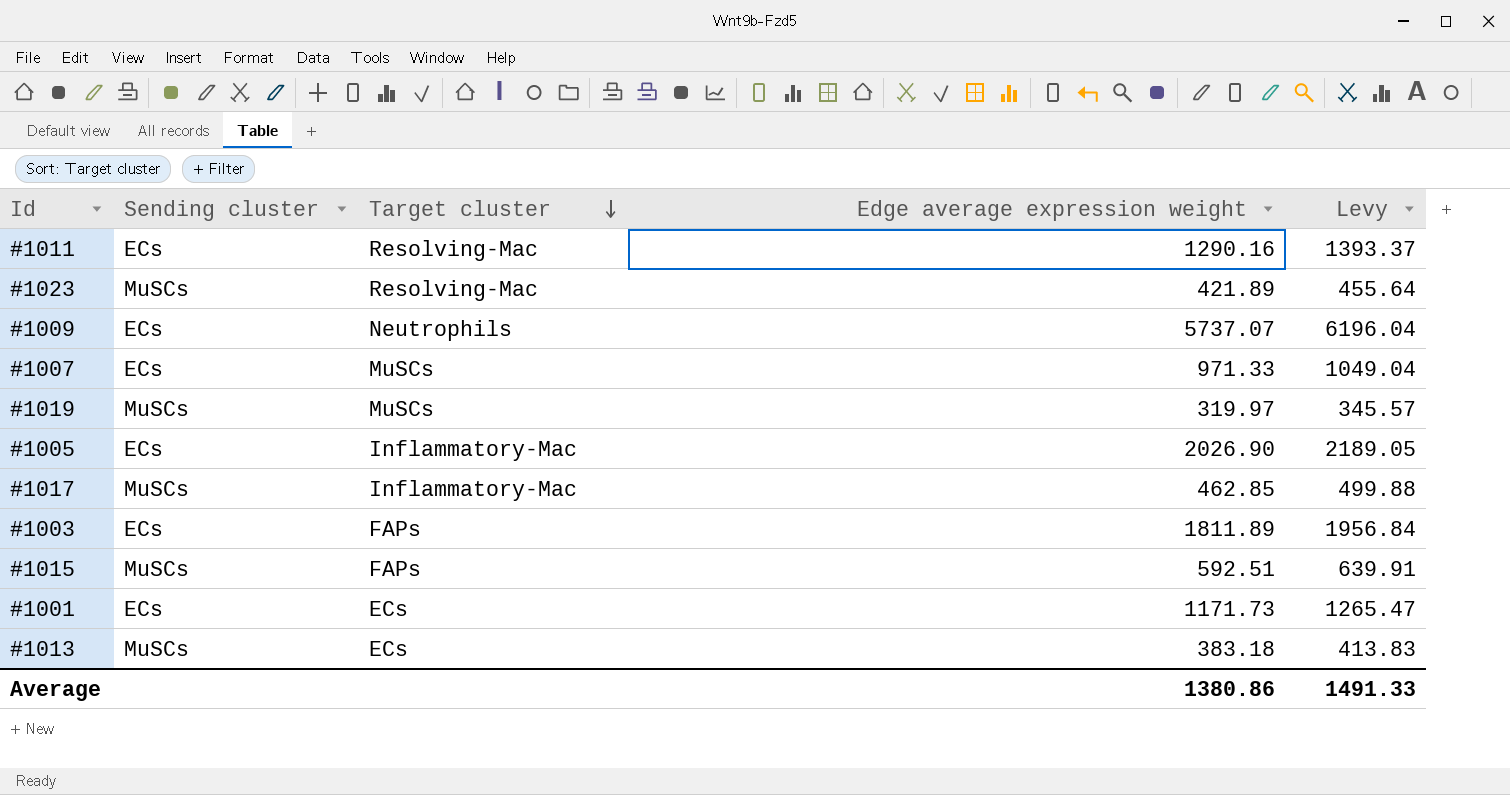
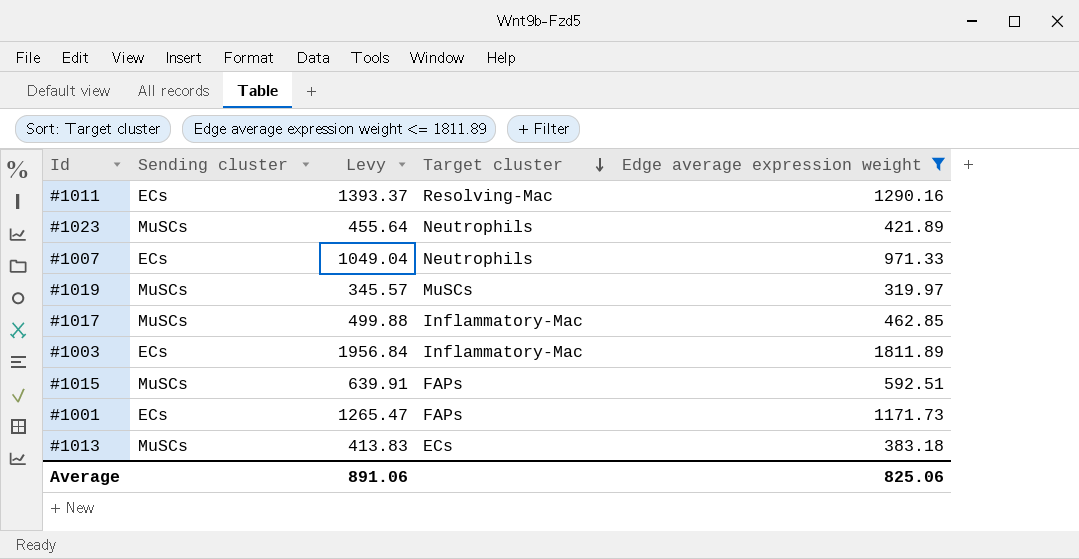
filter: none -> Edge average expression weight <= 1811.89
column Levy | position: 5 -> 3
#1023 | Target cluster: Resolving-Mac -> Neutrophils
#1007 | Target cluster: MuSCs -> Neutrophils
#1003 | Target cluster: FAPs -> Inflammatory-Mac
#1001 | Target cluster: ECs -> FAPs
Average | Levy: 1491.33 -> 891.06
Average | Edge average expression weight: 1380.86 -> 825.06

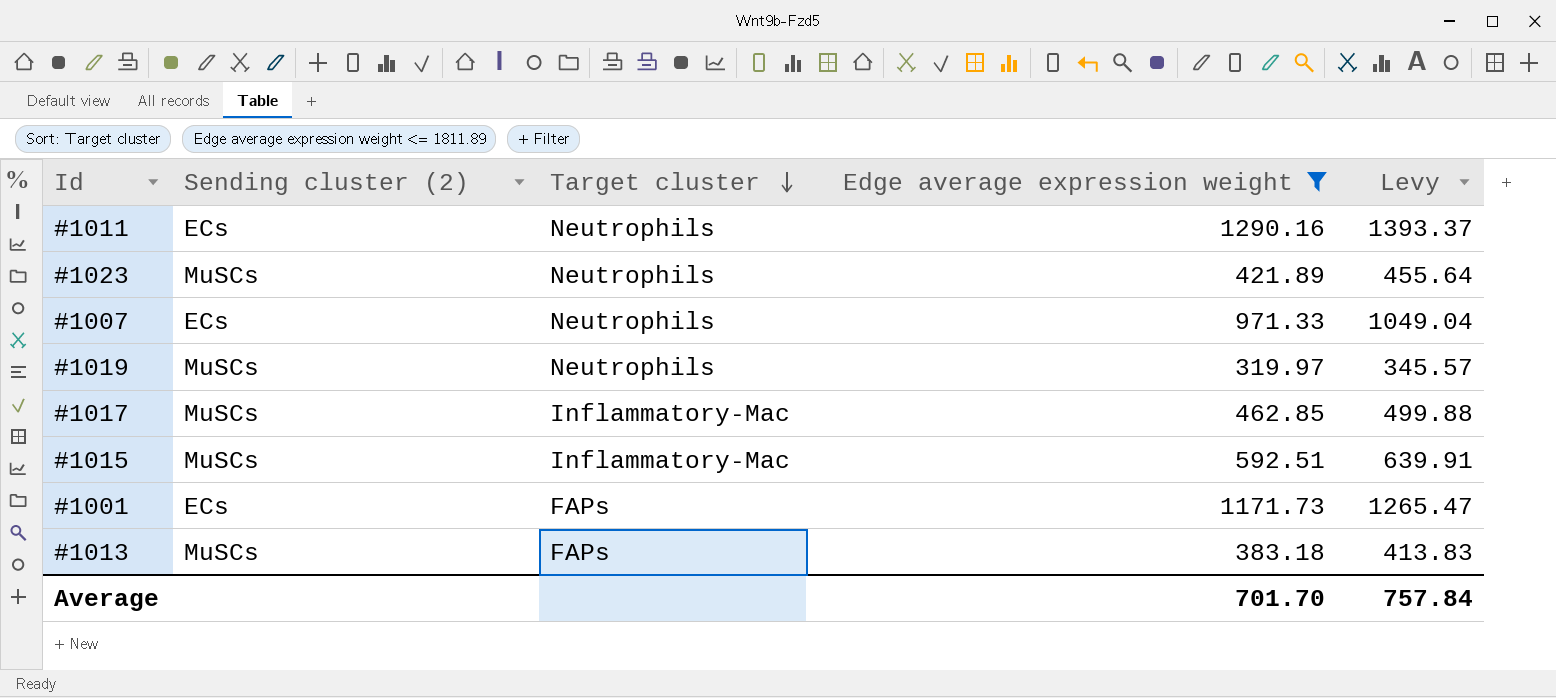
column name: Sending cluster -> Sending cluster (2)
column Levy | position: 3 -> 5
row #1003: ECs | 1956.84 | Inflammatory-Mac | 1811.89 -> none
#1011 | Target cluster: Resolving-Mac -> Neutrophils
#1019 | Target cluster: MuSCs -> Neutrophils
#1015 | Target cluster: FAPs -> Inflammatory-Mac
#1013 | Target cluster: ECs -> FAPs
Average | Edge average expression weight: 825.06 -> 701.70
Average | Levy: 891.06 -> 757.84

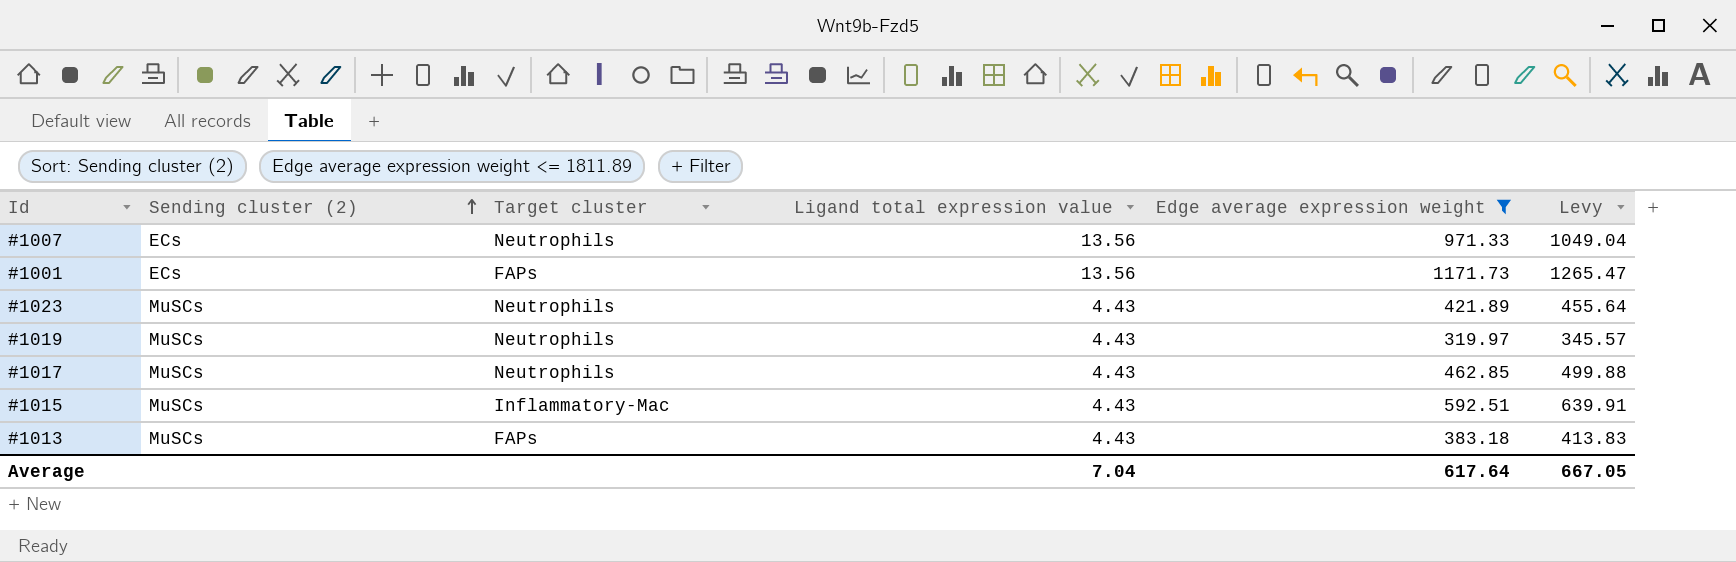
row order: Target cluster descending -> Sending cluster (2) ascending
column Ligand total expression value | position: none -> 4
row #1011: ECs | Neutrophils | 1290.16 | 1393.37 -> none
#1017 | Target cluster: Inflammatory-Mac -> Neutrophils
Average | Edge average expression weight: 701.70 -> 617.64
Average | Levy: 757.84 -> 667.05

